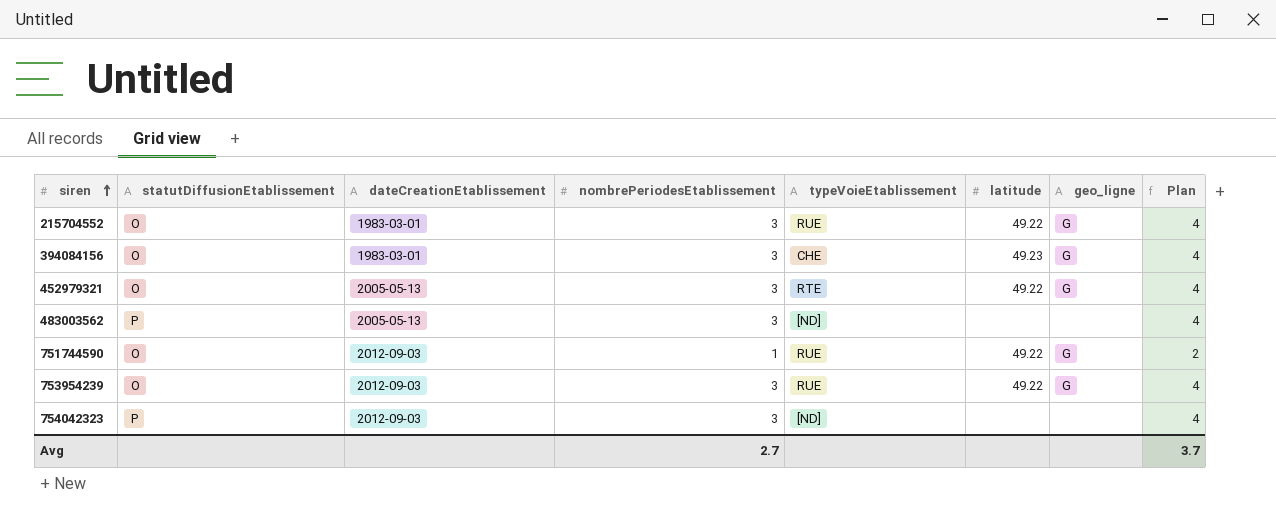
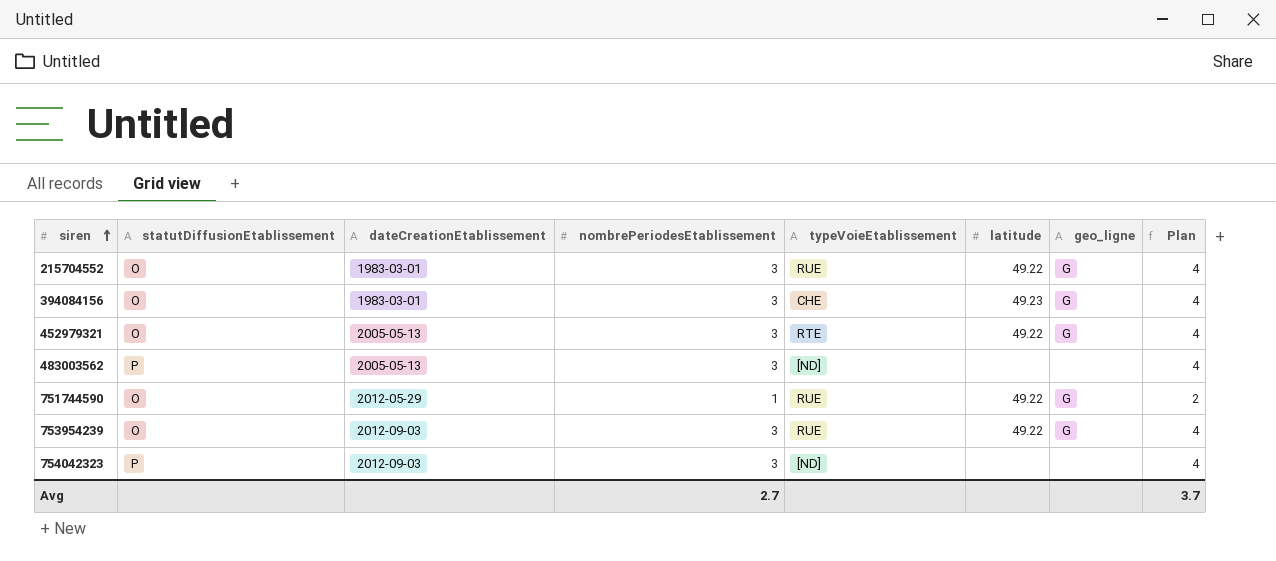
751744590 | dateCreationEtablissement: 2012-09-03 -> 2012-05-29

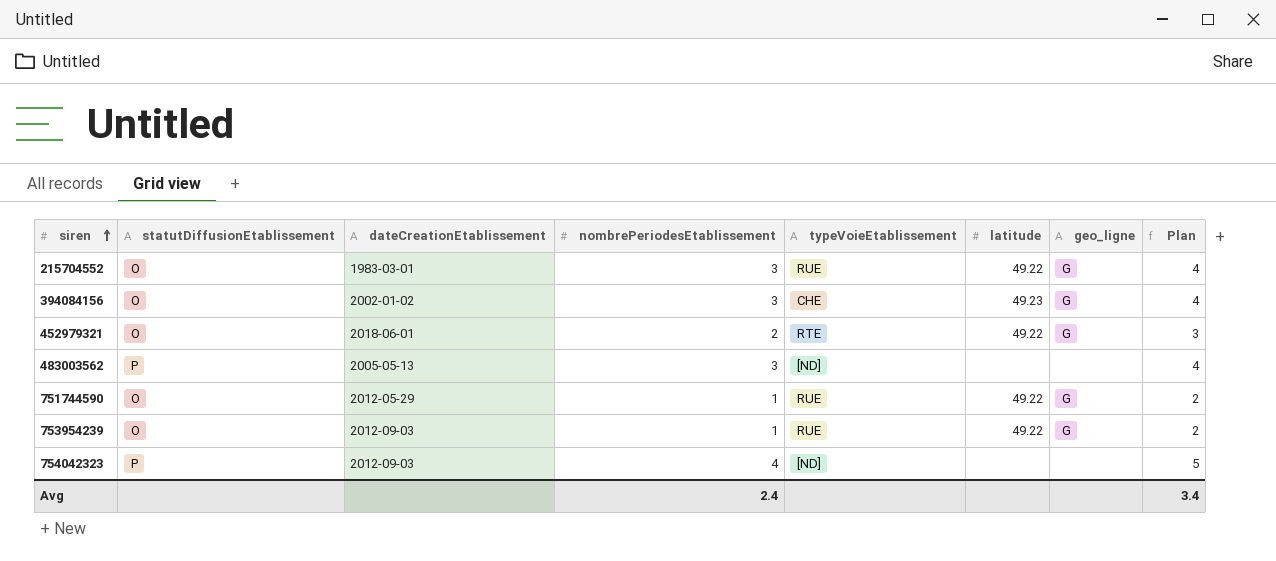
394084156 | dateCreationEtablissement: 1983-03-01 -> 2002-01-02
452979321 | dateCreationEtablissement: 2005-05-13 -> 2018-06-01
452979321 | nombrePeriodesEtablissement: 3 -> 2
452979321 | Plan: 4 -> 3
753954239 | nombrePeriodesEtablissement: 3 -> 1
753954239 | Plan: 4 -> 2
754042323 | nombrePeriodesEtablissement: 3 -> 4
754042323 | Plan: 4 -> 5
Avg | nombrePeriodesEtablissement: 2.7 -> 2.4
Avg | Plan: 3.7 -> 3.4

